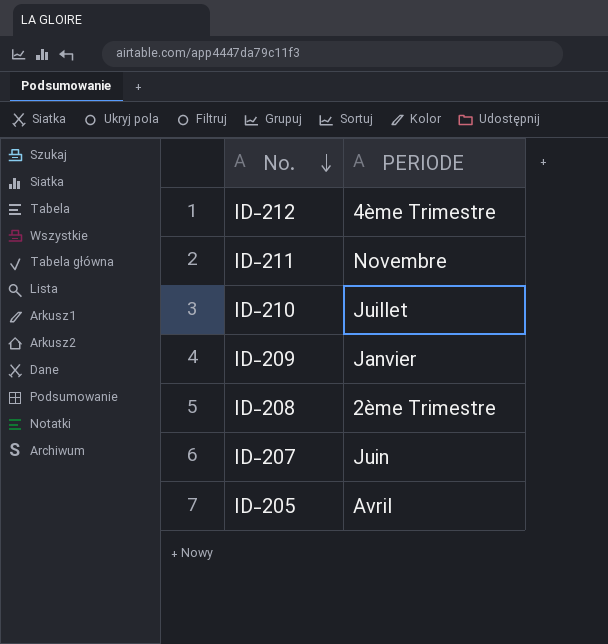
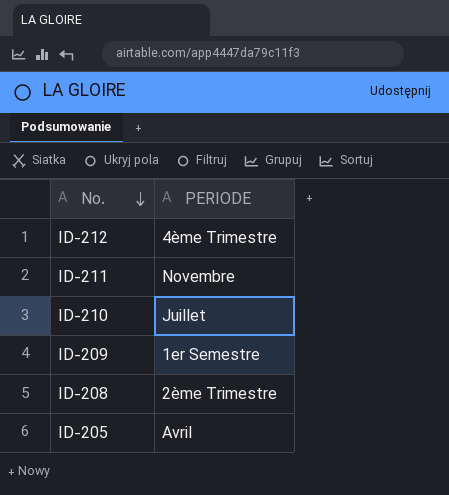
row ID-207: Juin -> none
ID-209 | PERIODE: Janvier -> 1er Semestre

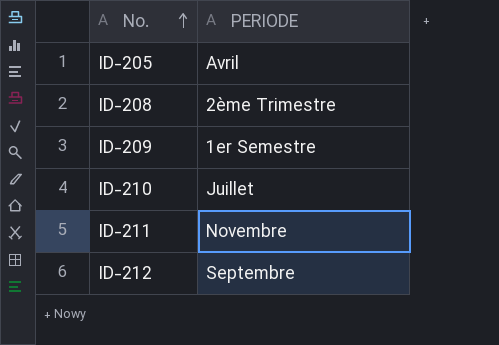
row order: No. descending -> No. ascending
ID-212 | PERIODE: 4ème Trimestre -> Septembre

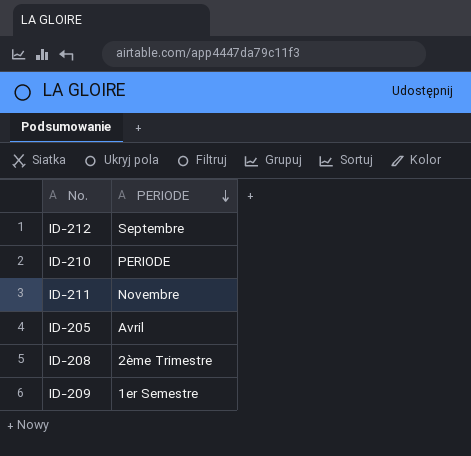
row order: No. ascending -> PERIODE descending
ID-210 | PERIODE: Juillet -> PERIODE

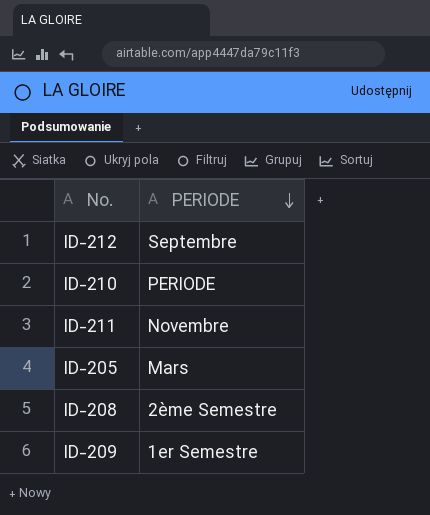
ID-205 | PERIODE: Avril -> Mars
ID-208 | PERIODE: 2ème Trimestre -> 2ème Semestre

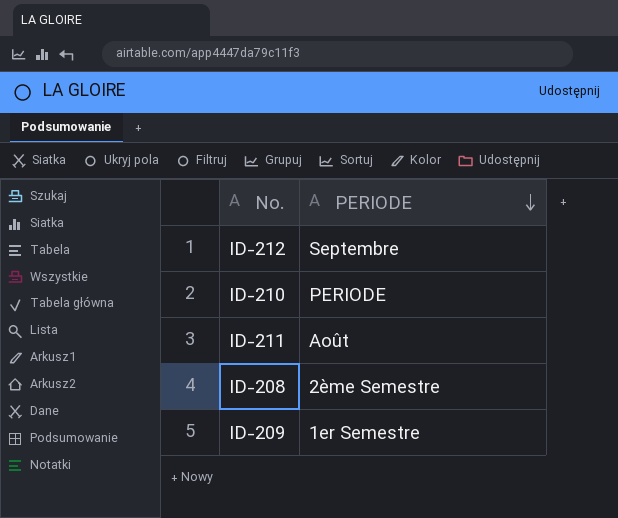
row ID-205: Mars -> none
ID-211 | PERIODE: Novembre -> Août

